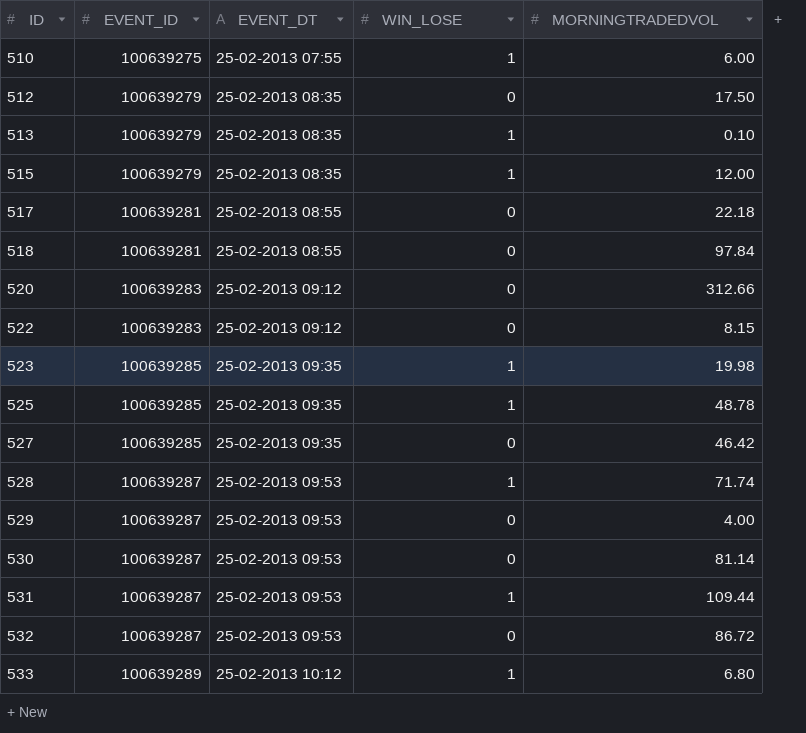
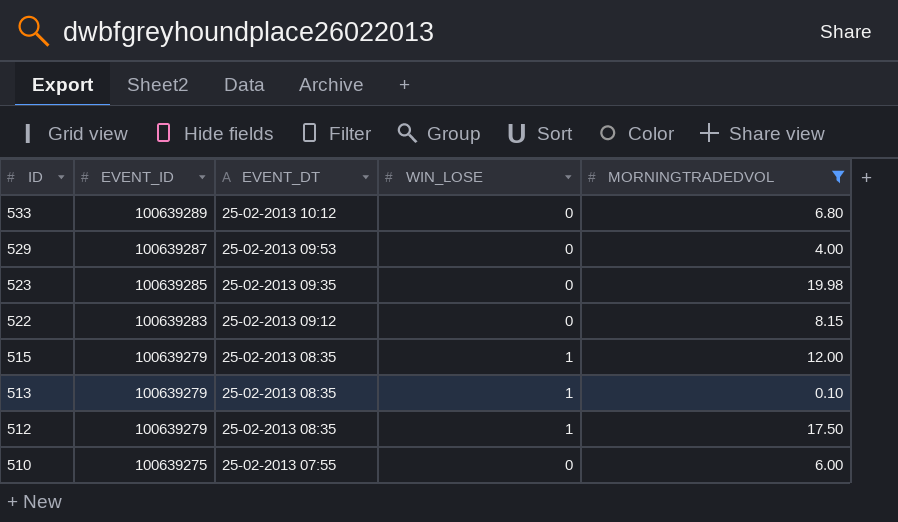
filter: none -> MORNINGTRADEDVOL <= 19.98
row order: ID ascending -> ID descending
533 | WIN_LOSE: 1 -> 0
523 | WIN_LOSE: 1 -> 0
512 | WIN_LOSE: 0 -> 1
510 | WIN_LOSE: 1 -> 0

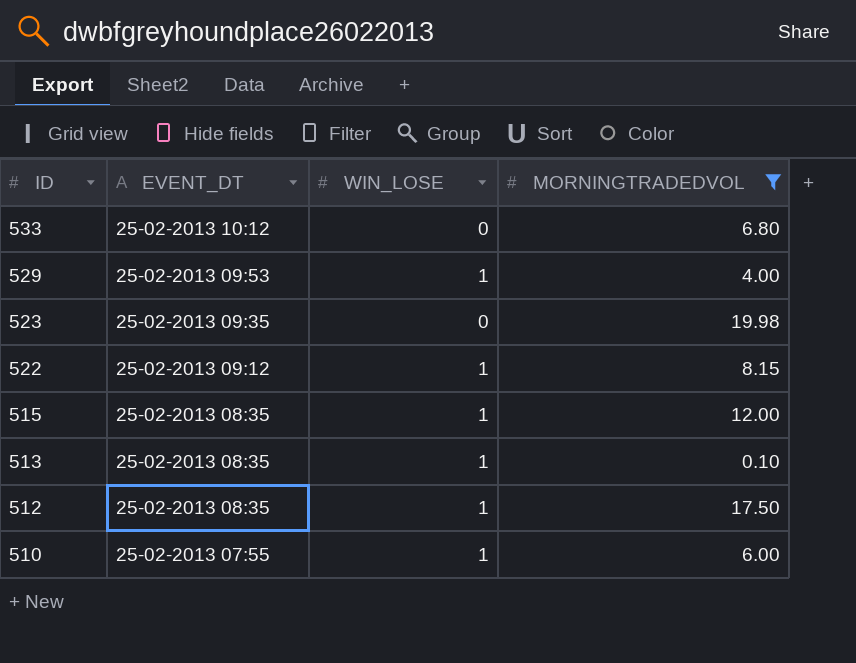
column EVENT_ID | position: 2 -> none
529 | WIN_LOSE: 0 -> 1
522 | WIN_LOSE: 0 -> 1
510 | WIN_LOSE: 0 -> 1

